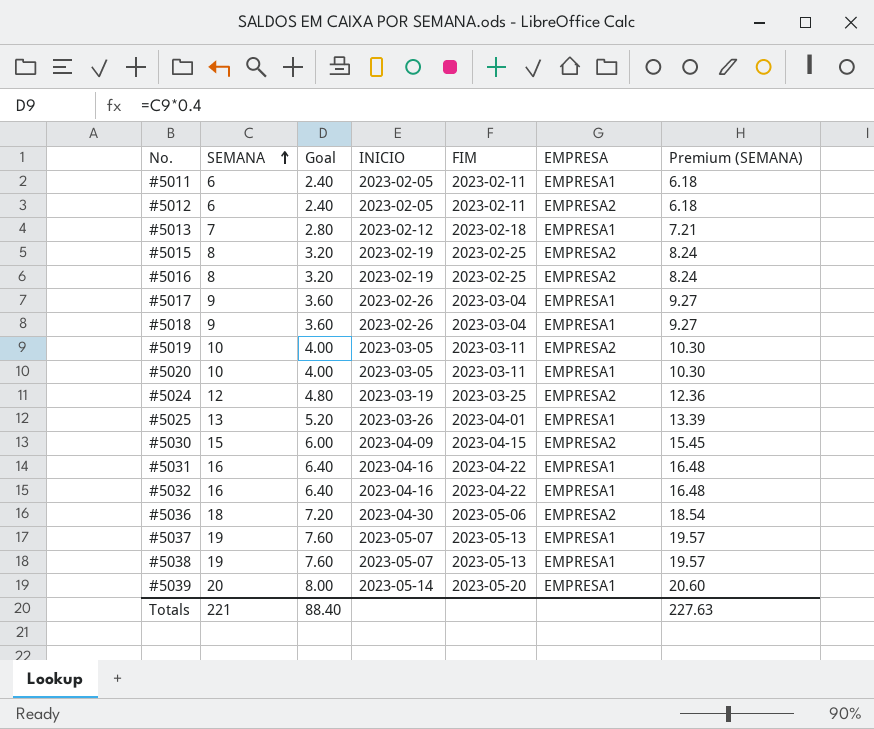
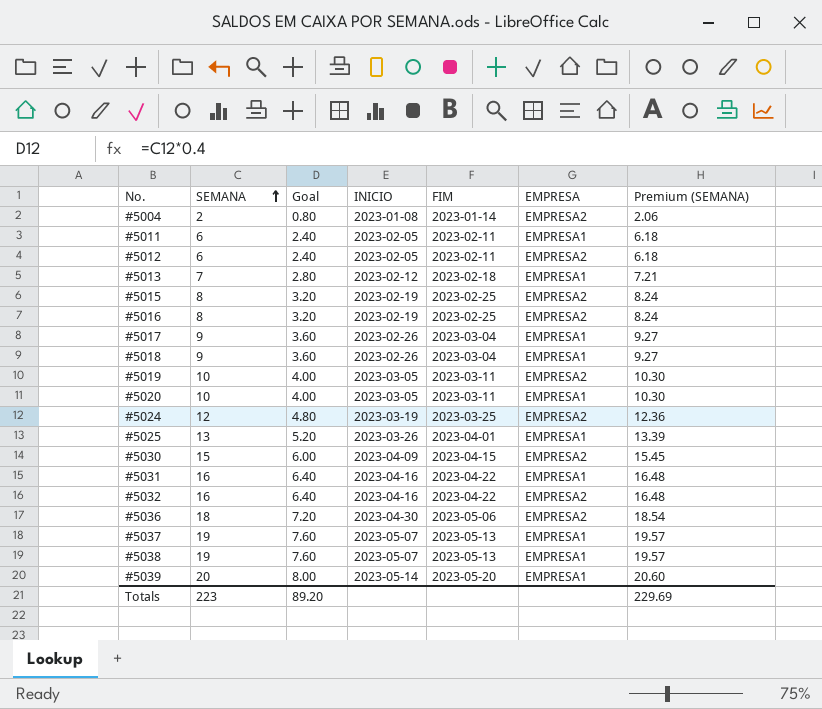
row #5004: none -> 2 | 0.80 | 2023-01-08 | 2023-01-14 | EMPRESA2 | 2.06
#5032 | EMPRESA: EMPRESA1 -> EMPRESA2
Totals | SEMANA: 221 -> 223
Totals | Goal: 88.40 -> 89.20
Totals | Premium (SEMANA): 227.63 -> 229.69

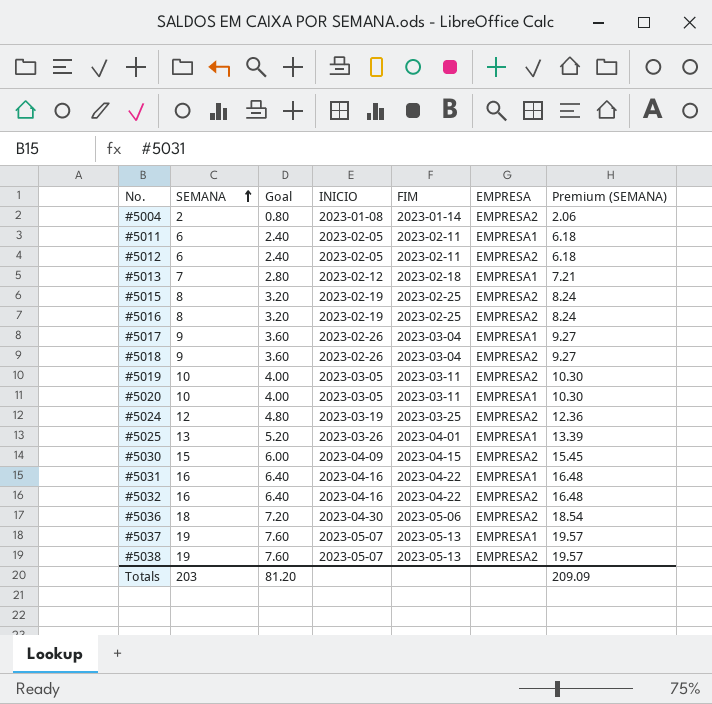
row #5039: 20 | 8.00 | 2023-05-14 | 2023-05-20 | EMPRESA1 | 20.60 -> none
#5018 | EMPRESA: EMPRESA1 -> EMPRESA2
#5038 | EMPRESA: EMPRESA1 -> EMPRESA2
Totals | SEMANA: 223 -> 203
Totals | Goal: 89.20 -> 81.20
Totals | Premium (SEMANA): 229.69 -> 209.09

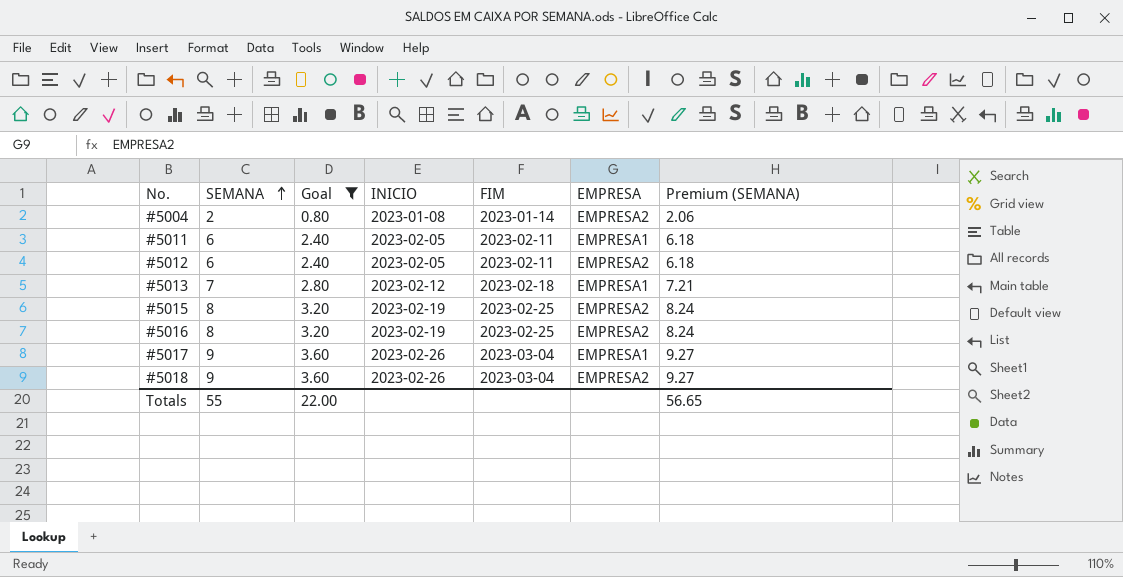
filter: none -> Goal <= 3.60
Totals | SEMANA: 203 -> 55
Totals | Goal: 81.20 -> 22.00
Totals | Premium (SEMANA): 209.09 -> 56.65

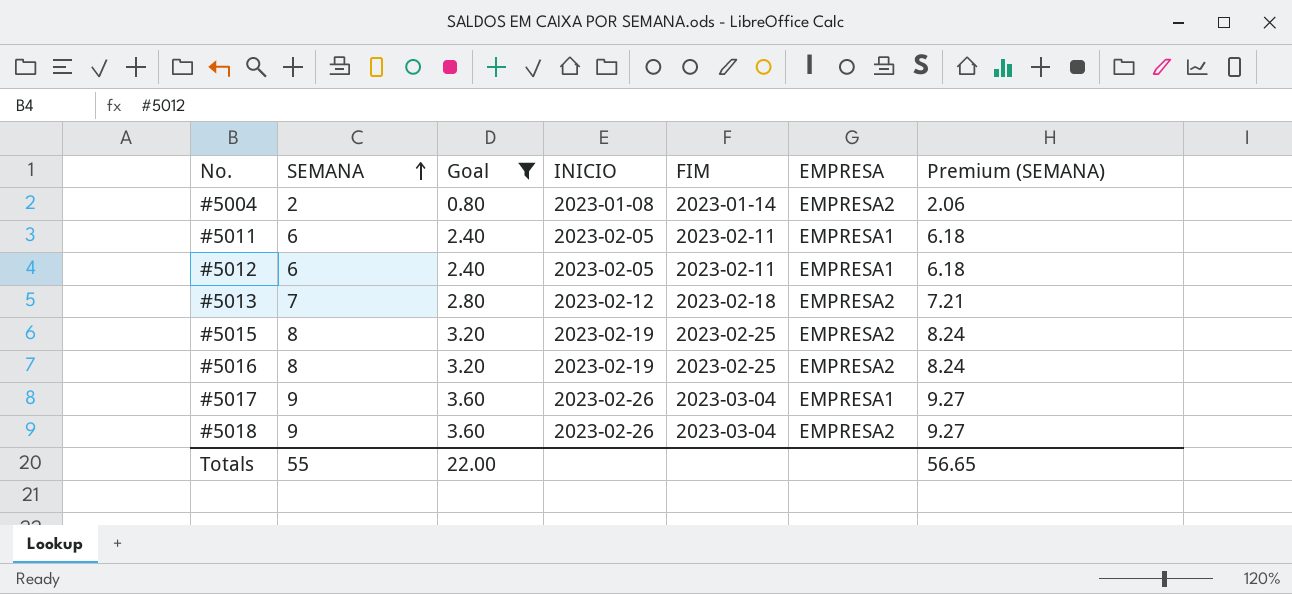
#5012 | EMPRESA: EMPRESA2 -> EMPRESA1
#5013 | EMPRESA: EMPRESA1 -> EMPRESA2

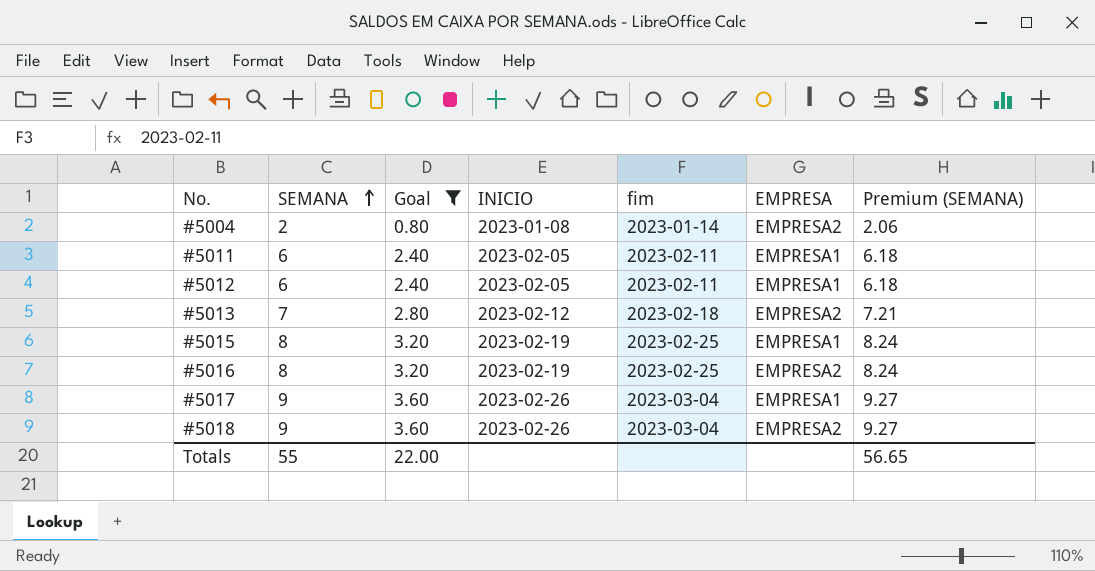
column name: FIM -> fim
#5015 | EMPRESA: EMPRESA2 -> EMPRESA1

